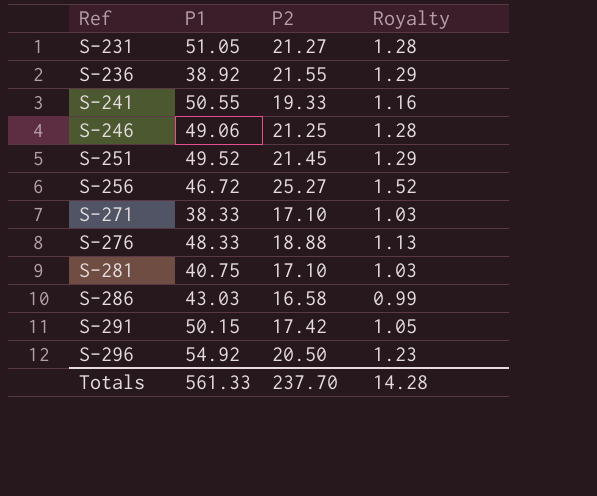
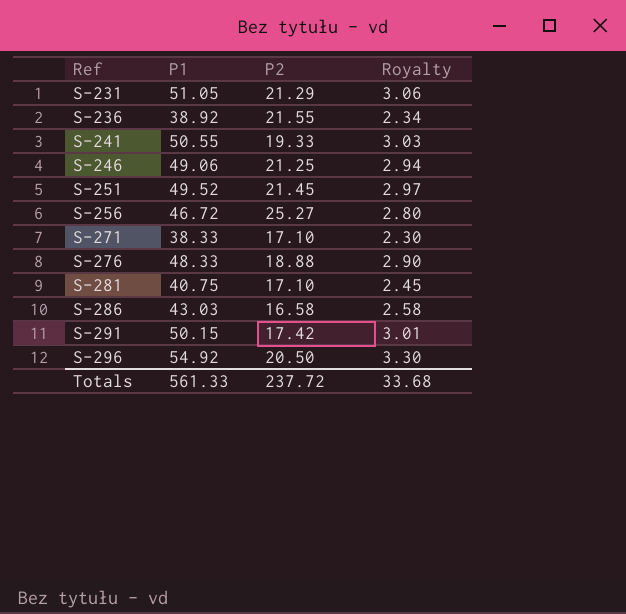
column Royalty | formula: [P2] * 0.06 -> [P1] * 0.06
S-231 | P2: 21.27 -> 21.29
Totals | P2: 237.70 -> 237.72
Totals | Royalty: 14.28 -> 33.68

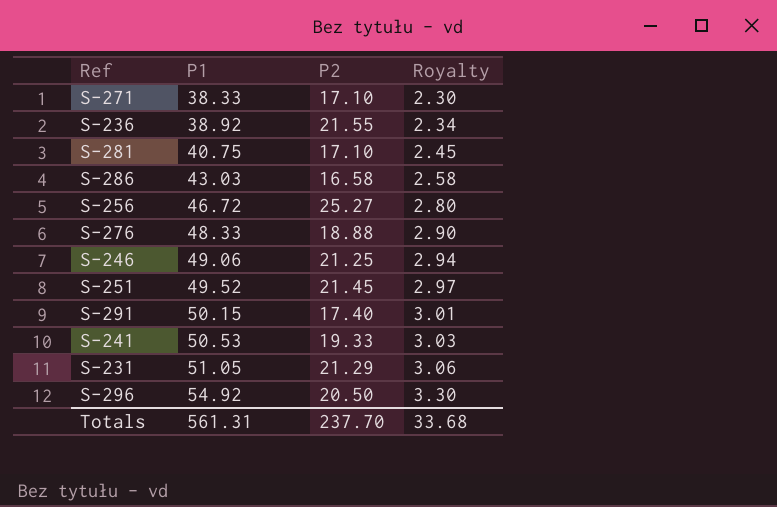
row order: Ref ascending -> P1 ascending
S-291 | P2: 17.42 -> 17.40
S-241 | P1: 50.55 -> 50.53
Totals | P1: 561.33 -> 561.31
Totals | P2: 237.72 -> 237.70

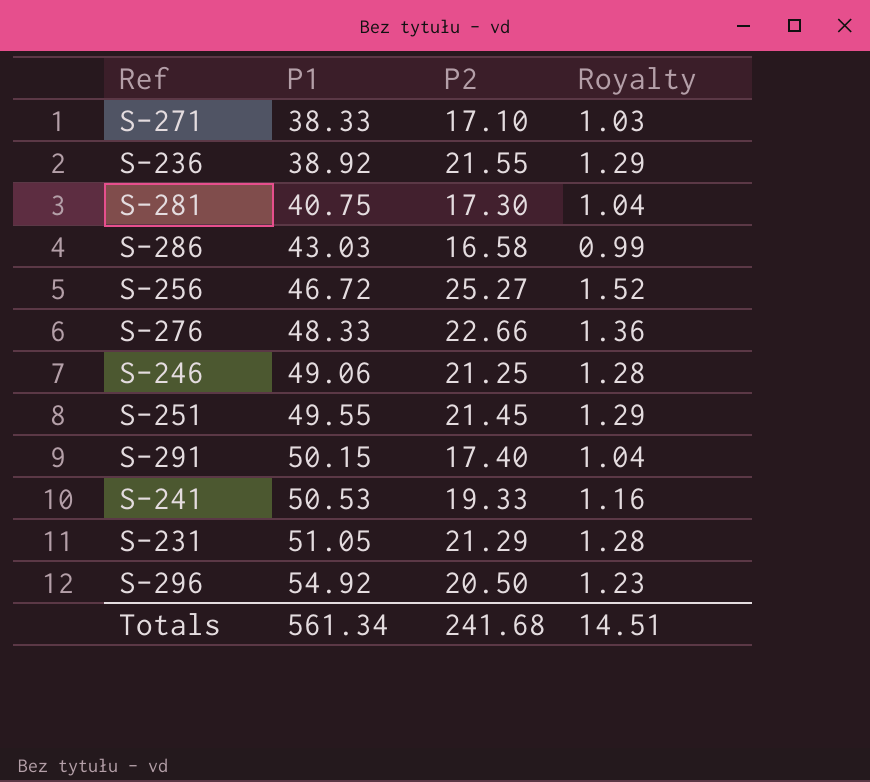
column Royalty | formula: [P1] * 0.06 -> [P2] * 0.06
S-281 | P2: 17.10 -> 17.30
S-276 | P2: 18.88 -> 22.66
S-251 | P1: 49.52 -> 49.55
Totals | P1: 561.31 -> 561.34
Totals | P2: 237.70 -> 241.68
Totals | Royalty: 33.68 -> 14.51

